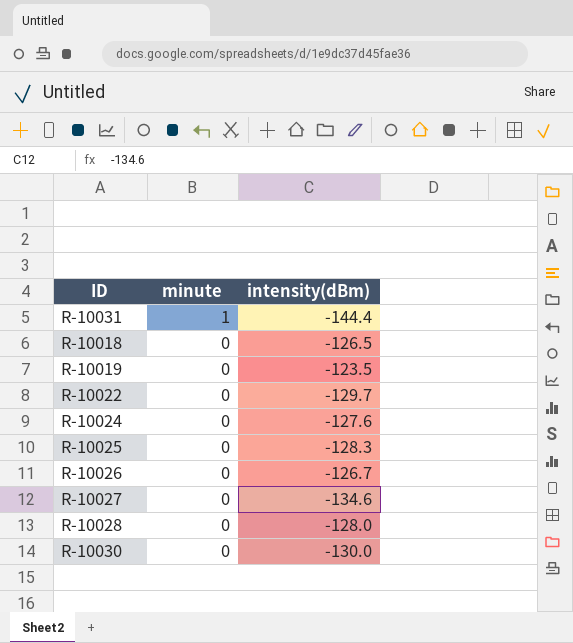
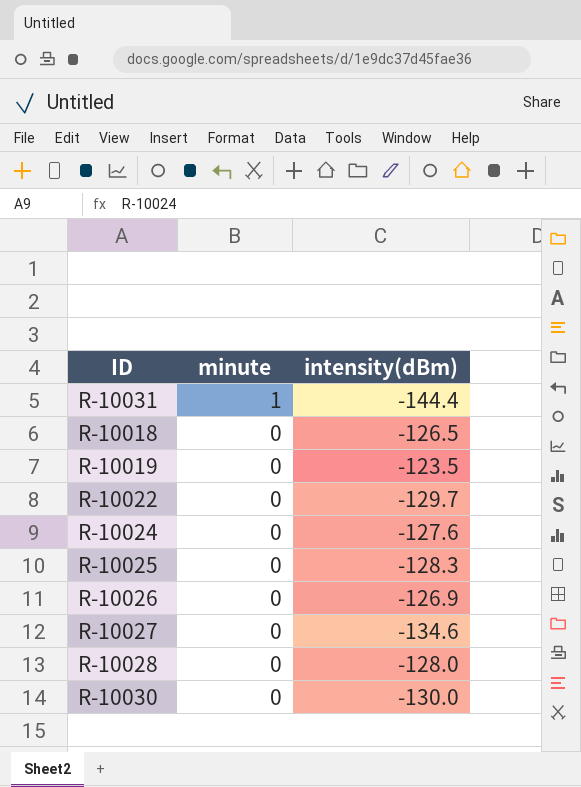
R-10026 | intensity(dBm): -126.7 -> -126.9

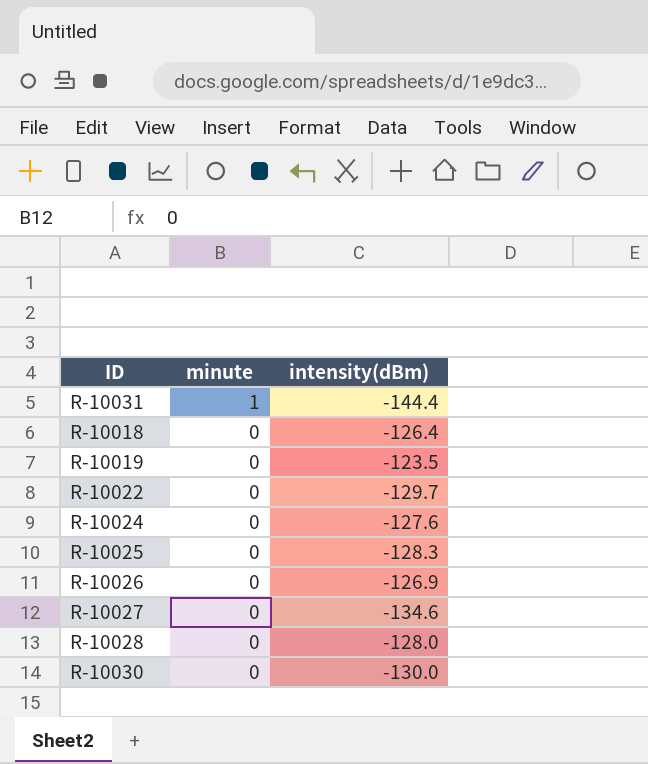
R-10018 | intensity(dBm): -126.5 -> -126.4

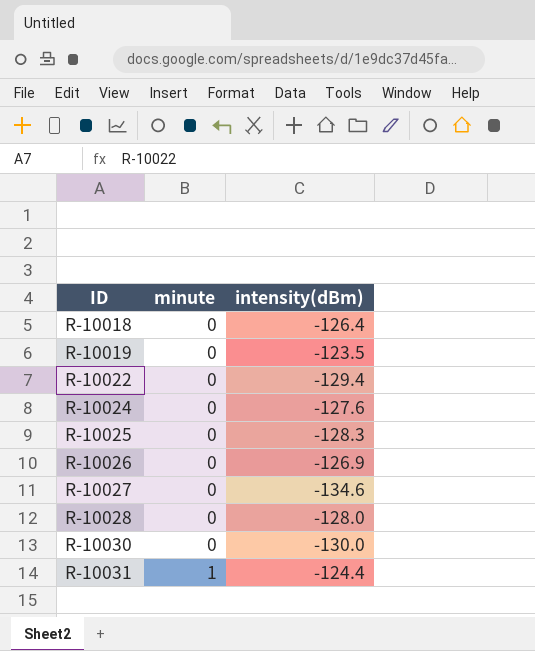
row order: minute descending -> ID ascending
R-10022 | intensity(dBm): -129.7 -> -129.4
R-10031 | intensity(dBm): -144.4 -> -124.4

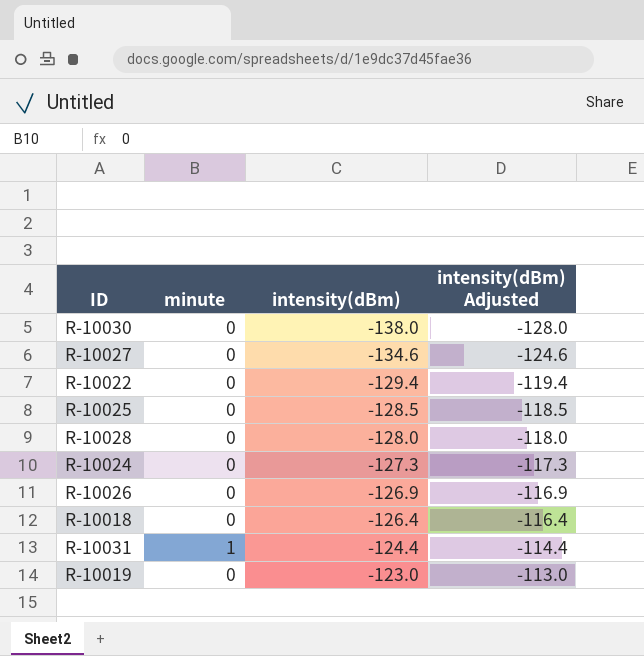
row order: ID ascending -> intensity(dBm) ascending
column intensity(dBm) Adjusted | formula: none -> [intensity(dBm)] + 10
R-10030 | intensity(dBm): -130.0 -> -138.0
R-10025 | intensity(dBm): -128.3 -> -128.5
R-10024 | intensity(dBm): -127.6 -> -127.3
R-10019 | intensity(dBm): -123.5 -> -123.0

